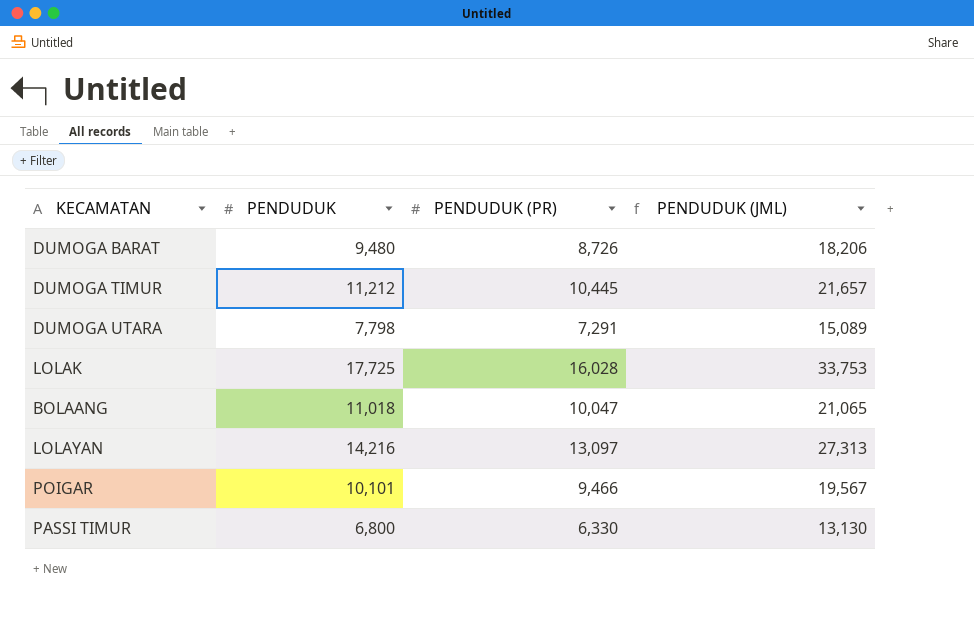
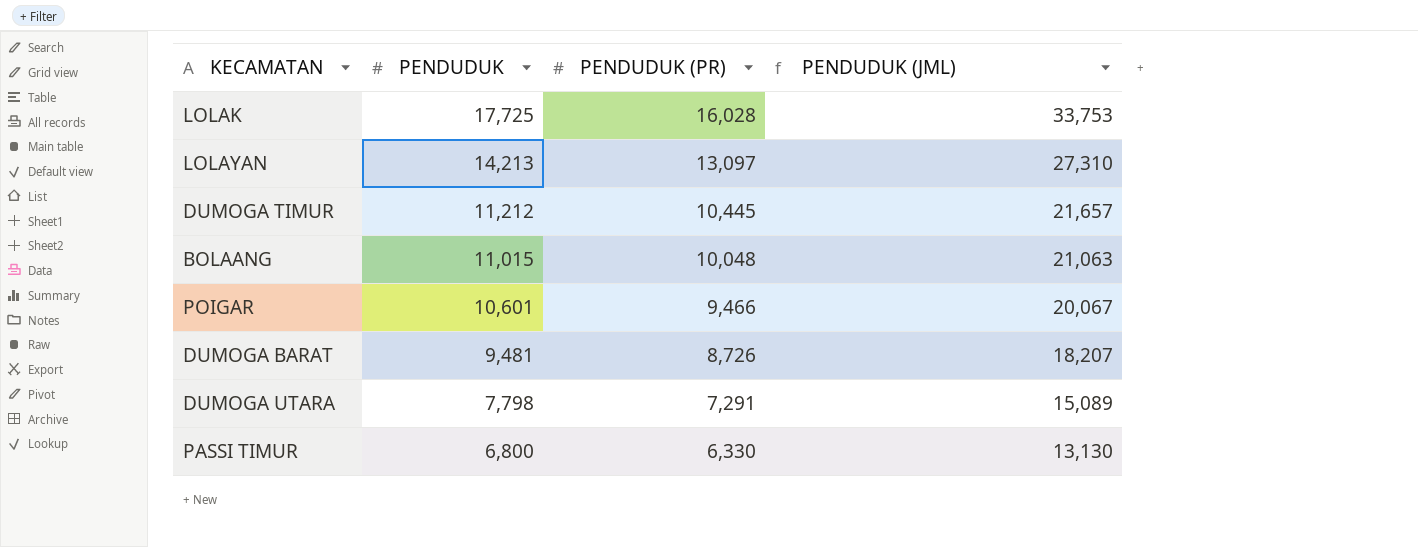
row order: none -> PENDUDUK descending
LOLAYAN | PENDUDUK: 14,216 -> 14,213
LOLAYAN | PENDUDUK (JML): 27,313 -> 27,310
BOLAANG | PENDUDUK: 11,018 -> 11,015
BOLAANG | PENDUDUK (PR): 10,047 -> 10,048
BOLAANG | PENDUDUK (JML): 21,065 -> 21,063
POIGAR | PENDUDUK: 10,101 -> 10,601
POIGAR | PENDUDUK (JML): 19,567 -> 20,067
DUMOGA BARAT | PENDUDUK: 9,480 -> 9,481
DUMOGA BARAT | PENDUDUK (JML): 18,206 -> 18,207

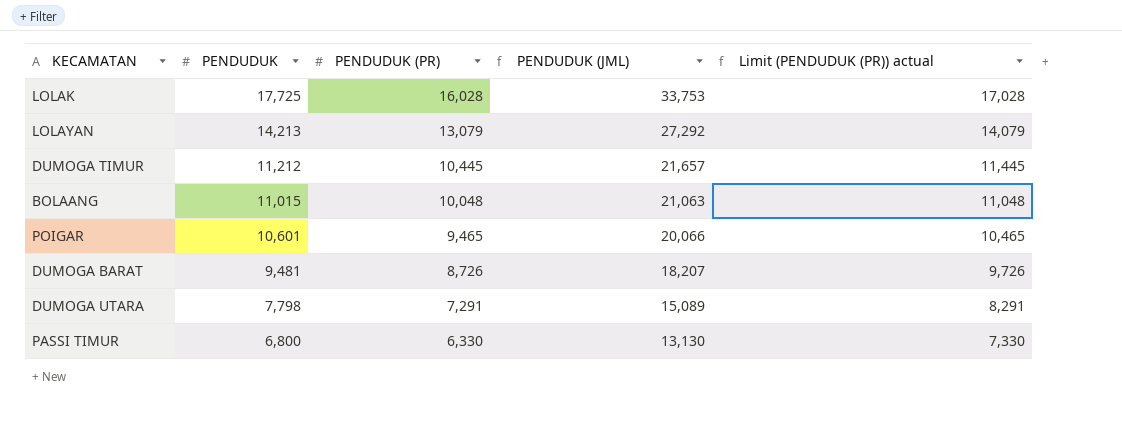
column Limit (PENDUDUK (PR)) actual | formula: none -> [PENDUDUK (PR)] + 1000
LOLAYAN | PENDUDUK (PR): 13,097 -> 13,079
LOLAYAN | PENDUDUK (JML): 27,310 -> 27,292
POIGAR | PENDUDUK (PR): 9,466 -> 9,465
POIGAR | PENDUDUK (JML): 20,067 -> 20,066

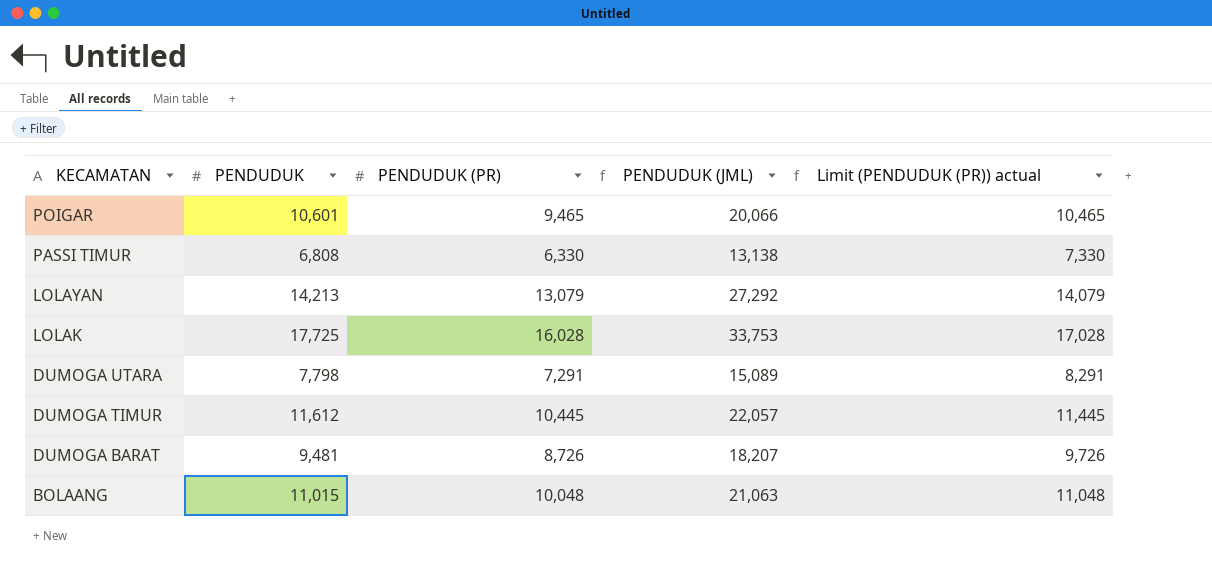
row order: PENDUDUK descending -> KECAMATAN descending
PASSI TIMUR | PENDUDUK: 6,800 -> 6,808
PASSI TIMUR | PENDUDUK (JML): 13,130 -> 13,138
DUMOGA TIMUR | PENDUDUK: 11,212 -> 11,612
DUMOGA TIMUR | PENDUDUK (JML): 21,657 -> 22,057

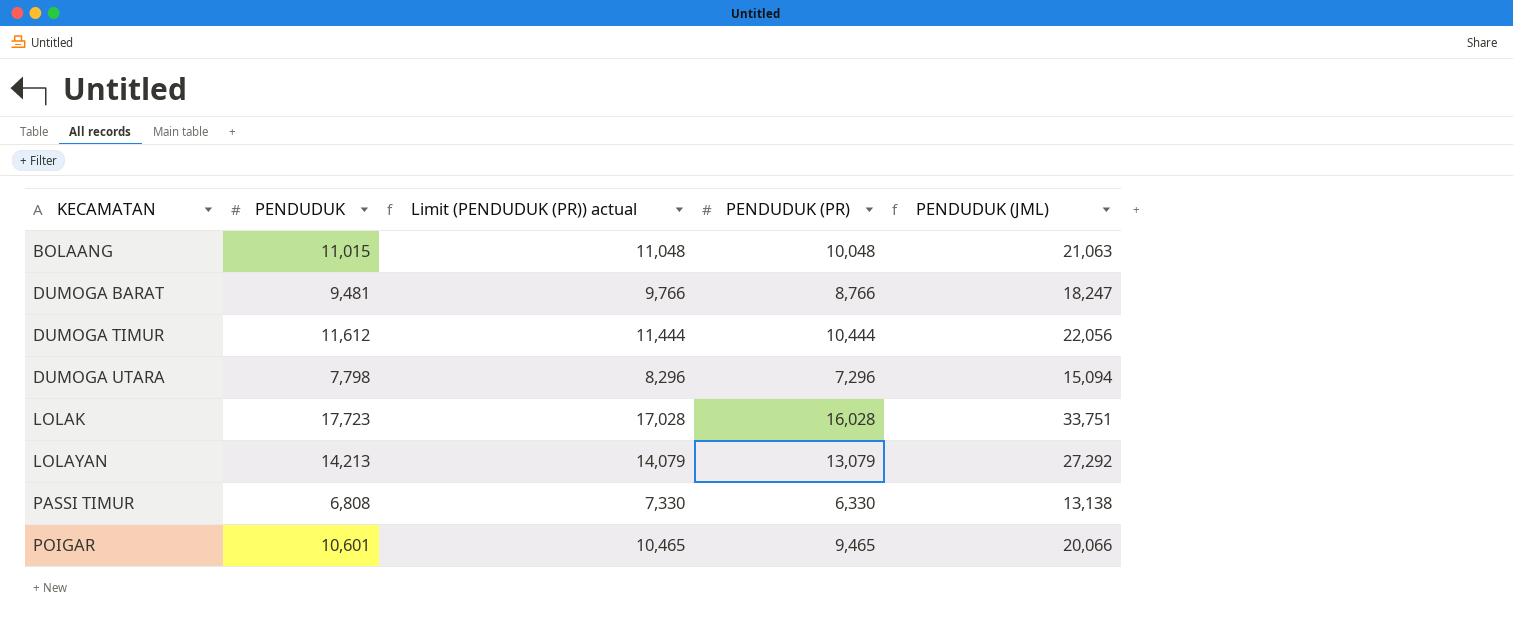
row order: KECAMATAN descending -> KECAMATAN ascending
column Limit (PENDUDUK (PR)) actual | position: 5 -> 3
DUMOGA BARAT | Limit (PENDUDUK (PR)) actual: 9,726 -> 9,766
DUMOGA BARAT | PENDUDUK (PR): 8,726 -> 8,766
DUMOGA BARAT | PENDUDUK (JML): 18,207 -> 18,247
DUMOGA TIMUR | Limit (PENDUDUK (PR)) actual: 11,445 -> 11,444
DUMOGA TIMUR | PENDUDUK (PR): 10,445 -> 10,444
DUMOGA TIMUR | PENDUDUK (JML): 22,057 -> 22,056
DUMOGA UTARA | Limit (PENDUDUK (PR)) actual: 8,291 -> 8,296
DUMOGA UTARA | PENDUDUK (PR): 7,291 -> 7,296
DUMOGA UTARA | PENDUDUK (JML): 15,089 -> 15,094
LOLAK | PENDUDUK: 17,725 -> 17,723
LOLAK | PENDUDUK (JML): 33,753 -> 33,751

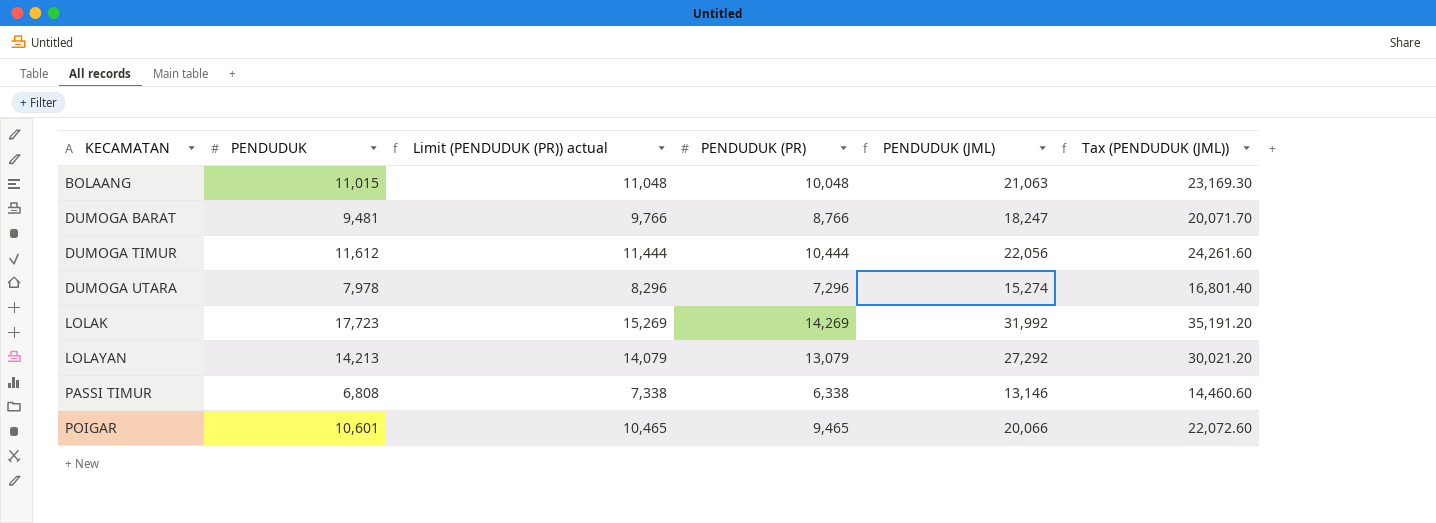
column Tax (PENDUDUK (JML)) | formula: none -> [PENDUDUK (JML)] * 1.1
DUMOGA UTARA | PENDUDUK: 7,798 -> 7,978
DUMOGA UTARA | PENDUDUK (JML): 15,094 -> 15,274
LOLAK | Limit (PENDUDUK (PR)) actual: 17,028 -> 15,269
LOLAK | PENDUDUK (PR): 16,028 -> 14,269
LOLAK | PENDUDUK (JML): 33,751 -> 31,992
PASSI TIMUR | Limit (PENDUDUK (PR)) actual: 7,330 -> 7,338
PASSI TIMUR | PENDUDUK (PR): 6,330 -> 6,338
PASSI TIMUR | PENDUDUK (JML): 13,138 -> 13,146

